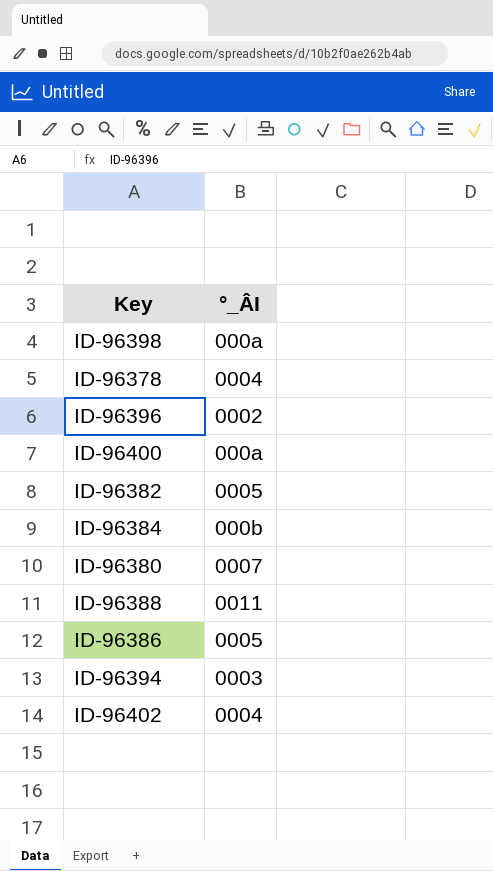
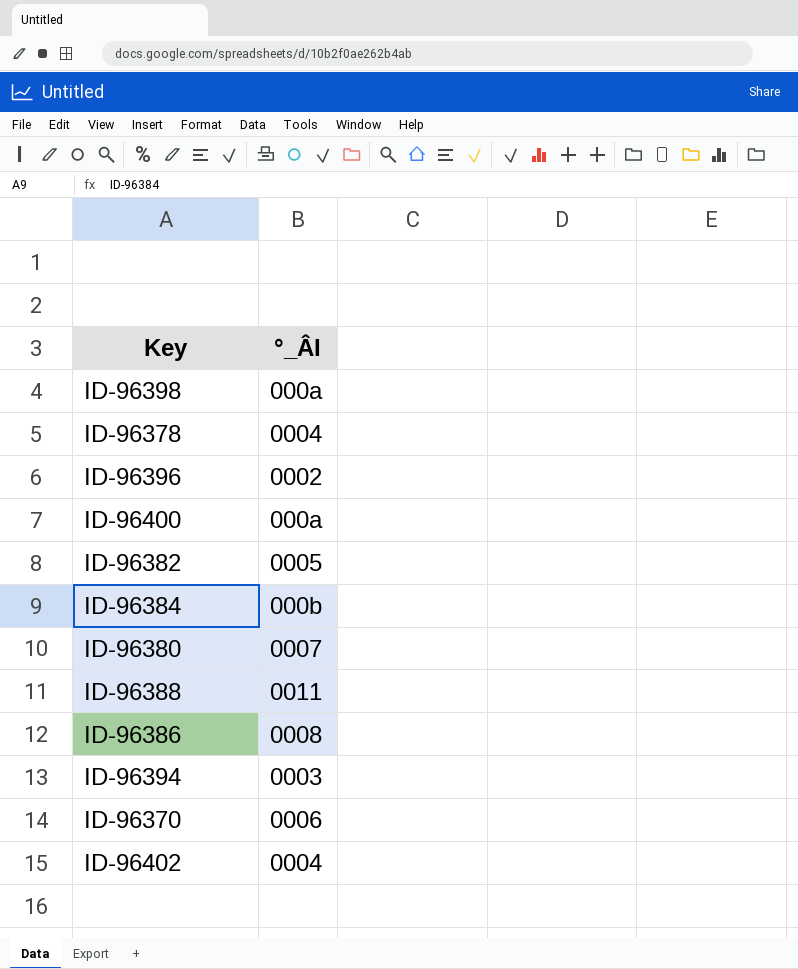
ID-96386 | °_ÂI: 0005 -> 0008
row ID-96370: none -> 0006

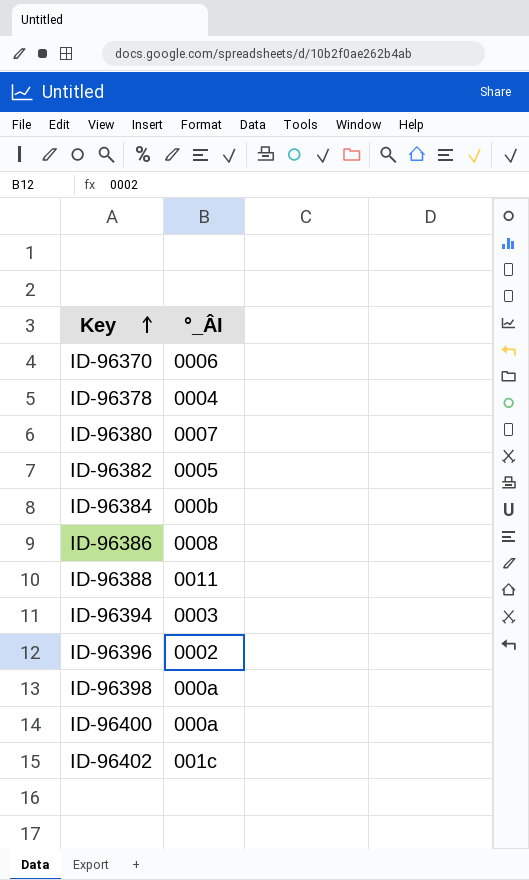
row order: none -> Key ascending
ID-96402 | °_ÂI: 0004 -> 001c

